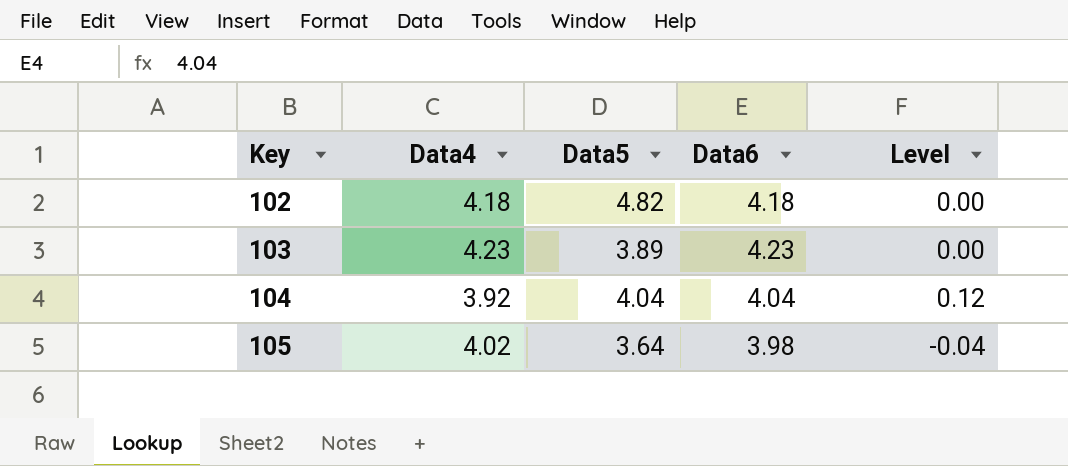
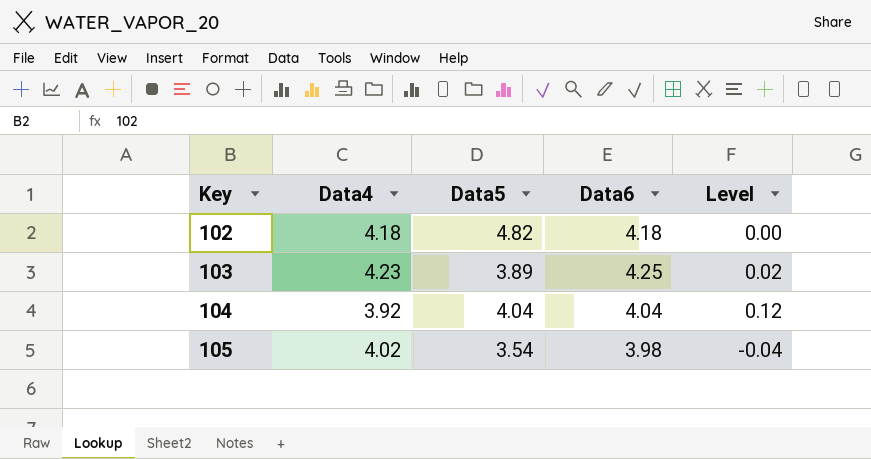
103 | Data6: 4.23 -> 4.25
103 | Level: 0.00 -> 0.02
105 | Data5: 3.64 -> 3.54

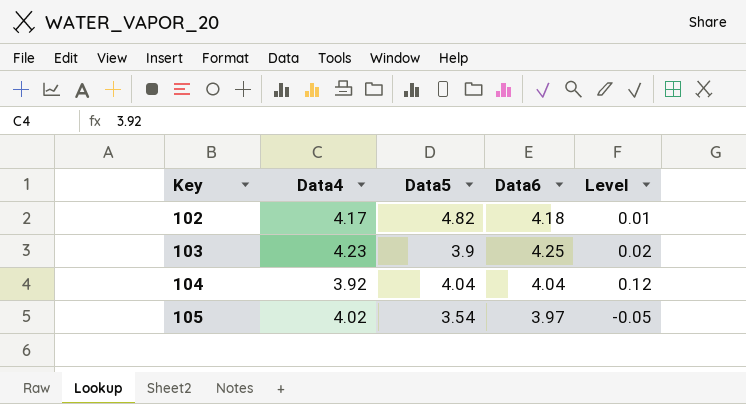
102 | Data4: 4.18 -> 4.17
102 | Level: 0.00 -> 0.01
103 | Data5: 3.89 -> 3.9
105 | Data6: 3.98 -> 3.97
105 | Level: -0.04 -> -0.05

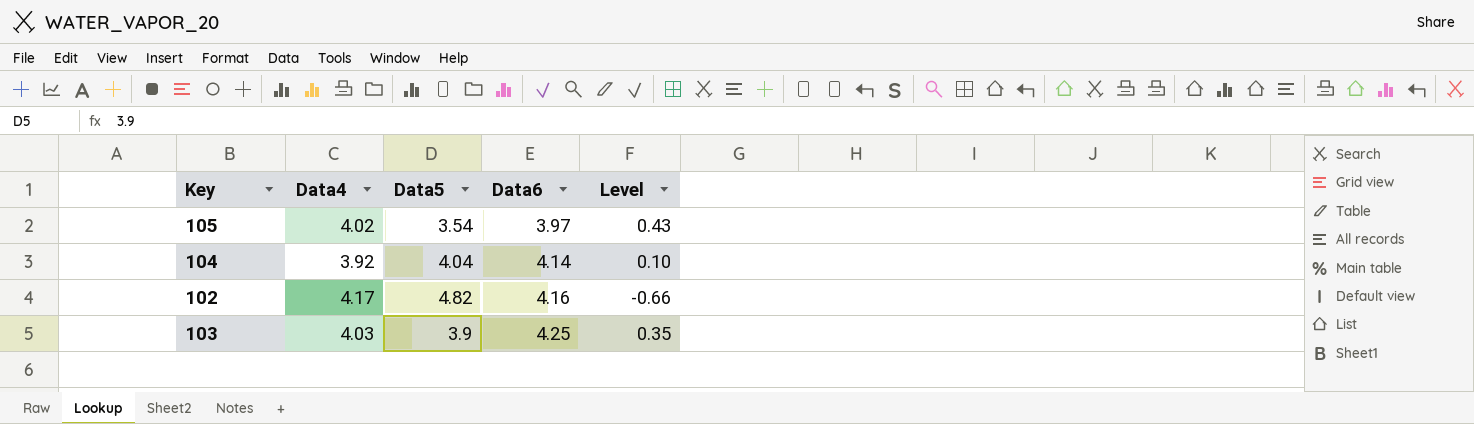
row order: Key ascending -> Data6 ascending
column Level | formula: [Data6] - [Data4] -> [Data6] - [Data5]
104 | Data6: 4.04 -> 4.14
102 | Data6: 4.18 -> 4.16
103 | Data4: 4.23 -> 4.03

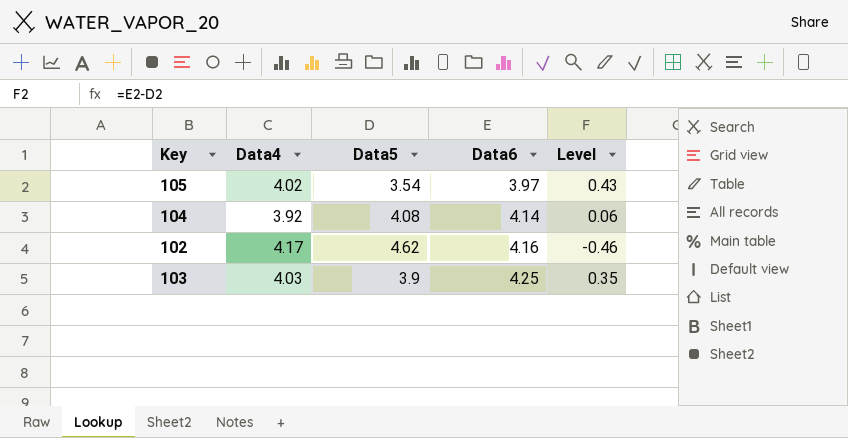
104 | Data5: 4.04 -> 4.08
104 | Level: 0.10 -> 0.06
102 | Data5: 4.82 -> 4.62
102 | Level: -0.66 -> -0.46

